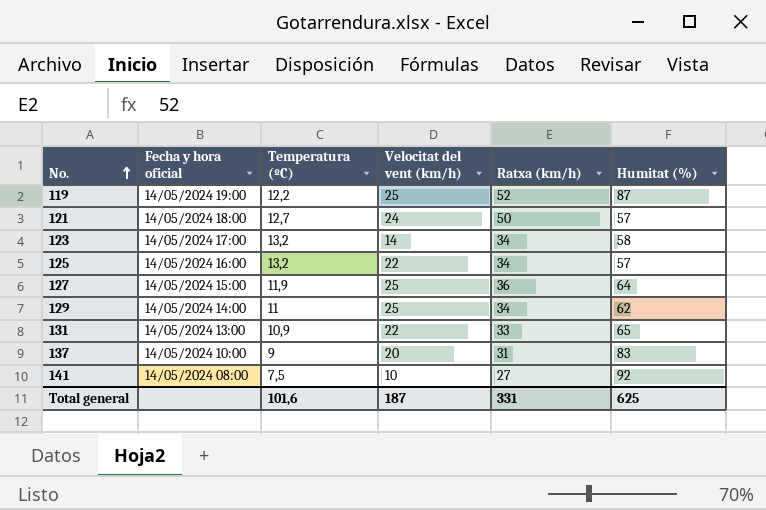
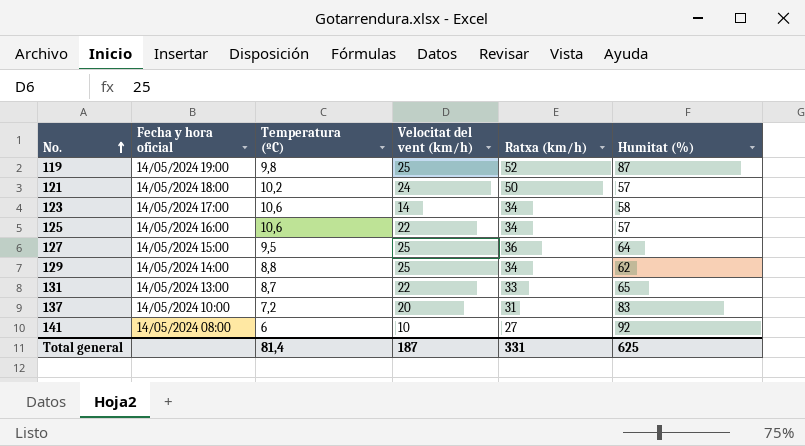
119 | Temperatura (ºC): 12,2 -> 9,8
121 | Temperatura (ºC): 12,7 -> 10,2
123 | Temperatura (ºC): 13,2 -> 10,6
125 | Temperatura (ºC): 13,2 -> 10,6
127 | Temperatura (ºC): 11,9 -> 9,5
129 | Temperatura (ºC): 11 -> 8,8
131 | Temperatura (ºC): 10,9 -> 8,7
137 | Temperatura (ºC): 9 -> 7,2
141 | Temperatura (ºC): 7,5 -> 6
Total general | Temperatura (ºC): 101,6 -> 81,4

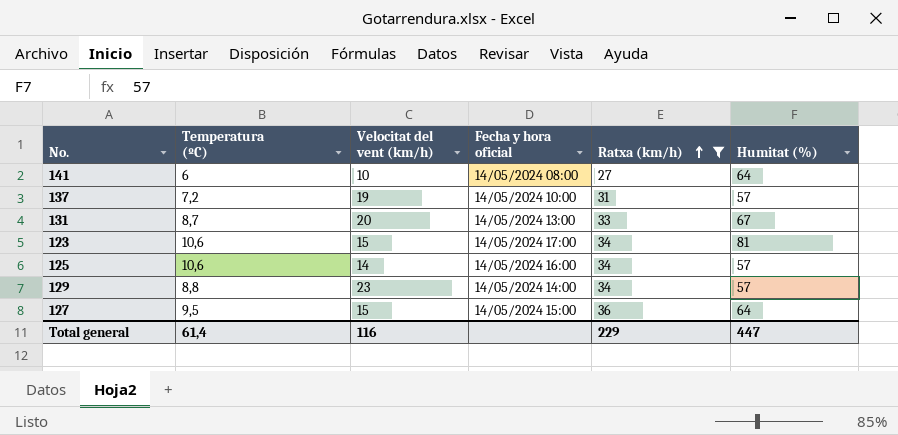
filter: none -> Ratxa (km/h) <= 36
row order: No. ascending -> Ratxa (km/h) ascending
column Fecha y hora oficial | position: 2 -> 4
141 | Humitat (%): 92 -> 64
137 | Velocitat del vent (km/h): 20 -> 19
137 | Humitat (%): 83 -> 57
131 | Velocitat del vent (km/h): 22 -> 20
131 | Humitat (%): 65 -> 67
123 | Velocitat del vent (km/h): 14 -> 15
123 | Humitat (%): 58 -> 81
125 | Velocitat del vent (km/h): 22 -> 14
129 | Velocitat del vent (km/h): 25 -> 23
129 | Humitat (%): 62 -> 57
127 | Velocitat del vent (km/h): 25 -> 15
Total general | Temperatura (ºC): 81,4 -> 61,4
Total general | Velocitat del vent (km/h): 187 -> 116
Total general | Ratxa (km/h): 331 -> 229
Total general | Humitat (%): 625 -> 447

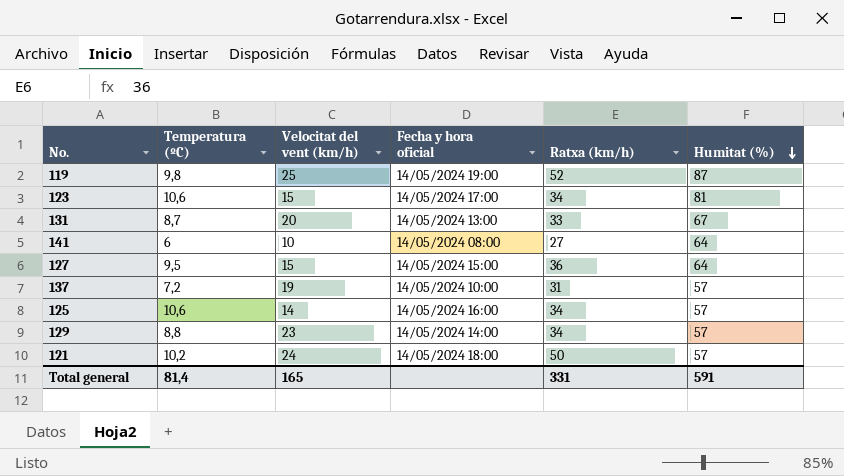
filter: Ratxa (km/h) <= 36 -> none
row order: Ratxa (km/h) ascending -> Humitat (%) descending
Total general | Temperatura (ºC): 61,4 -> 81,4
Total general | Velocitat del vent (km/h): 116 -> 165
Total general | Ratxa (km/h): 229 -> 331
Total general | Humitat (%): 447 -> 591

